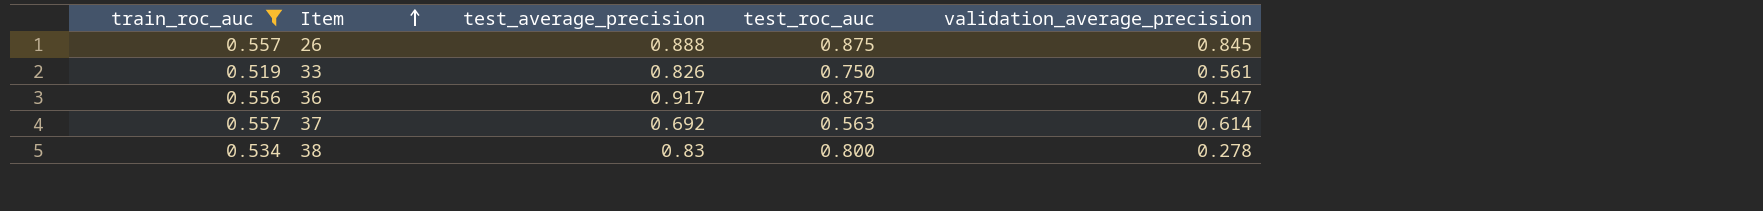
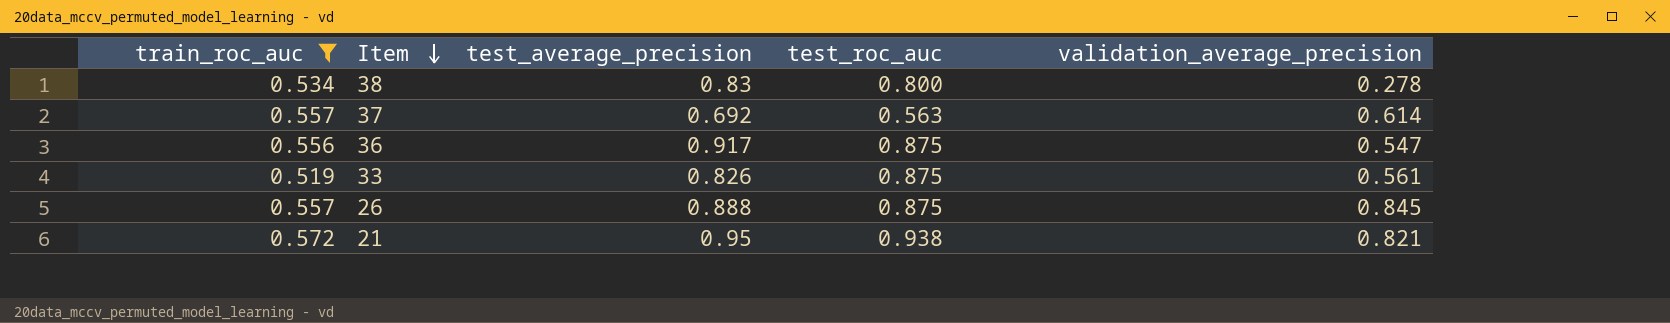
row order: Item ascending -> Item descending
33 | test_roc_auc: 0.750 -> 0.875
row 21: none -> 0.572 | 0.95 | 0.938 | 0.821

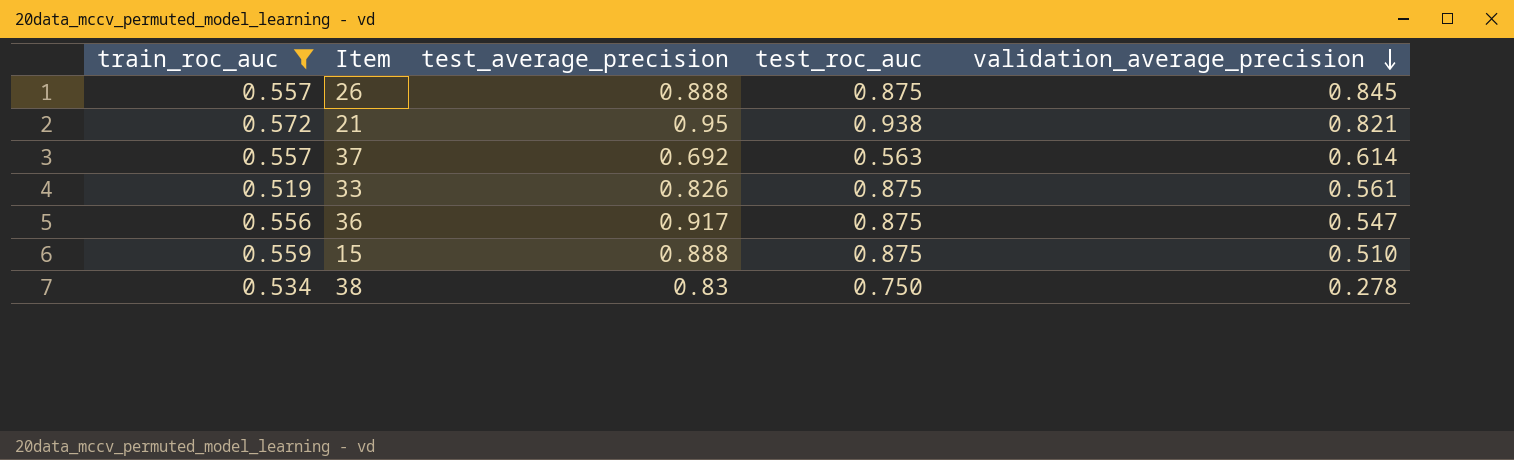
row order: Item descending -> validation_average_precision descending
row 15: none -> 0.559 | 0.888 | 0.875 | 0.510
38 | test_roc_auc: 0.800 -> 0.750

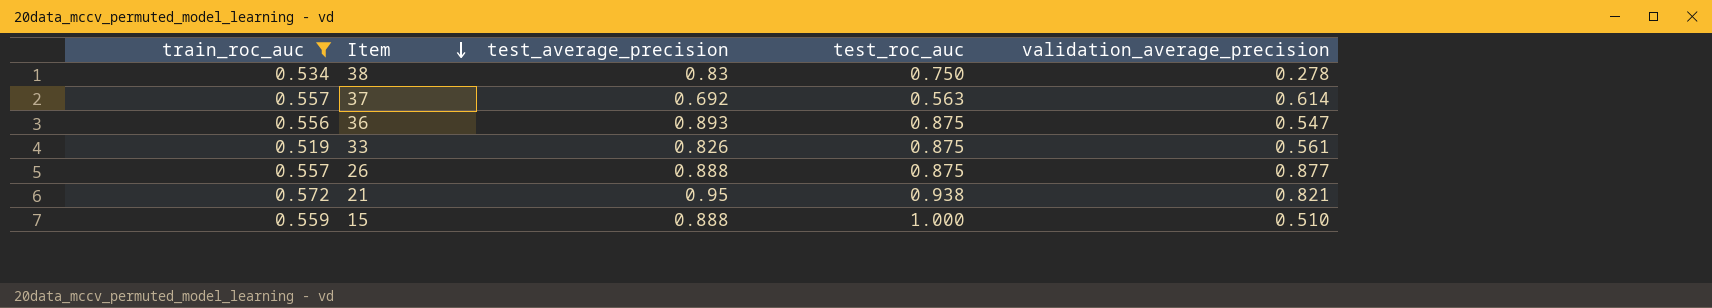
row order: validation_average_precision descending -> Item descending
36 | test_average_precision: 0.917 -> 0.893
26 | validation_average_precision: 0.845 -> 0.877
15 | test_roc_auc: 0.875 -> 1.000

